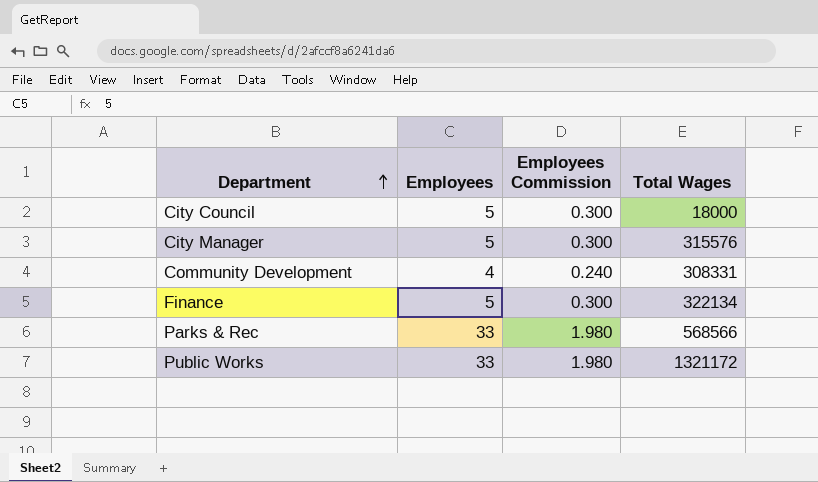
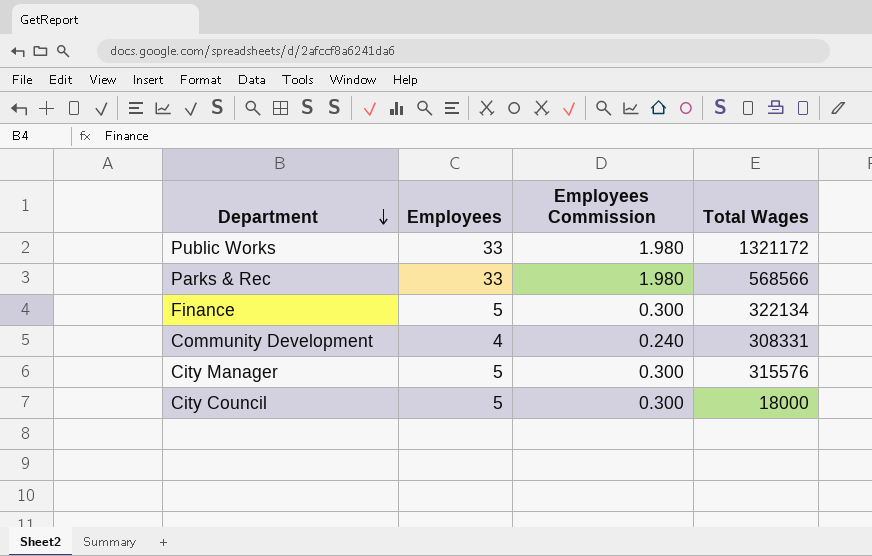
row order: Department ascending -> Department descending

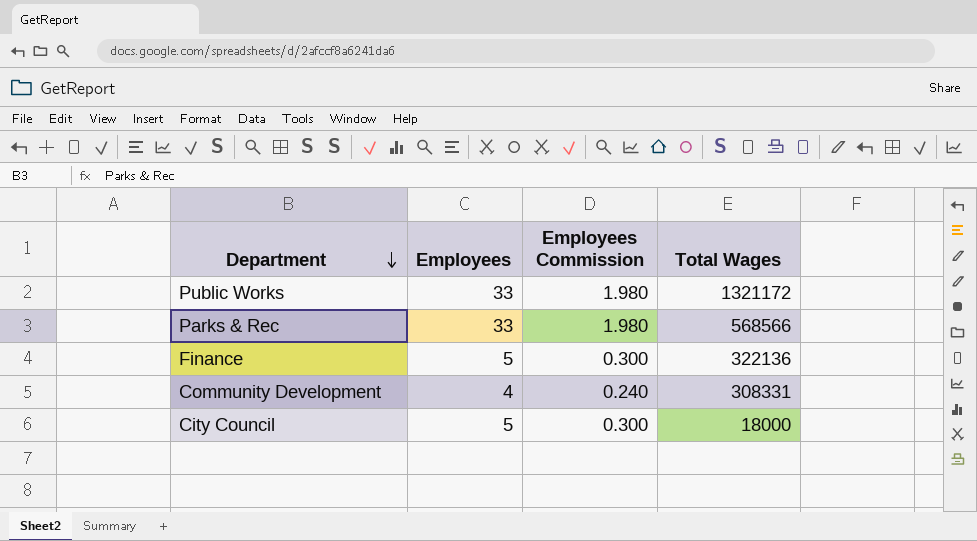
row City Manager: 5 | 0.300 | 315576 -> none
Finance | Total Wages: 322134 -> 322136

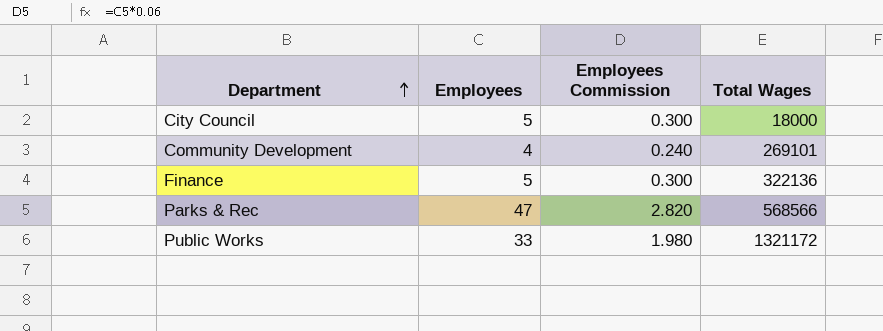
row order: Department descending -> Department ascending
Community Development | Total Wages: 308331 -> 269101
Parks & Rec | Employees: 33 -> 47
Parks & Rec | Employees Commission: 1.980 -> 2.820

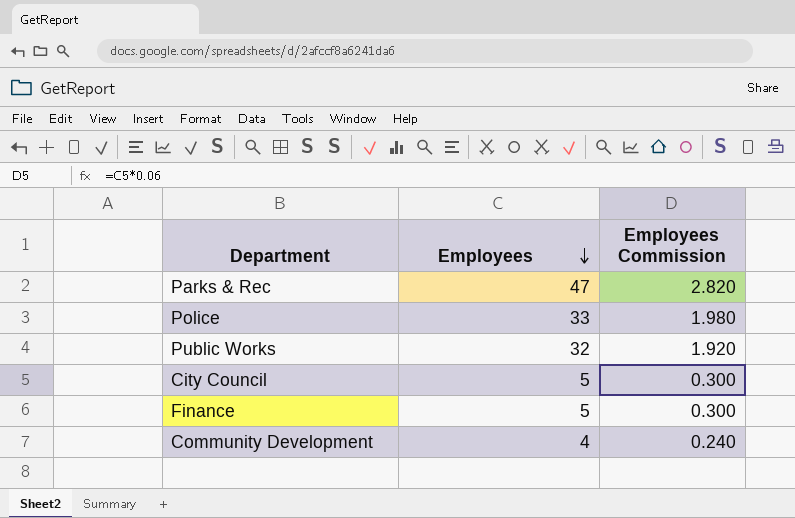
row order: Department ascending -> Employees descending
column Total Wages | position: 4 -> none
row Police: none -> 33 | 1.980
Public Works | Employees: 33 -> 32
Public Works | Employees Commission: 1.980 -> 1.920

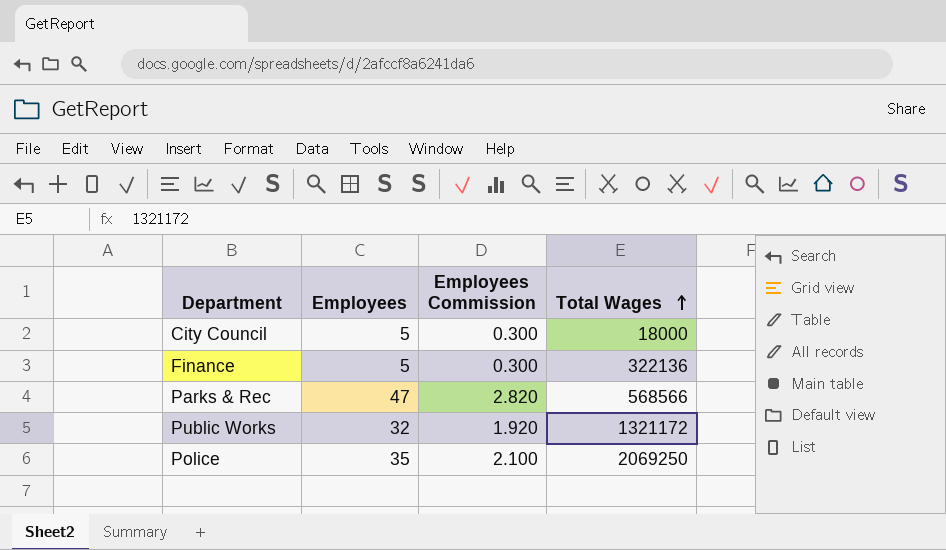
row order: Employees descending -> Total Wages ascending
column Total Wages | position: none -> 4
row Community Development: 4 | 0.240 -> none
Police | Employees: 33 -> 35
Police | Employees Commission: 1.980 -> 2.100

